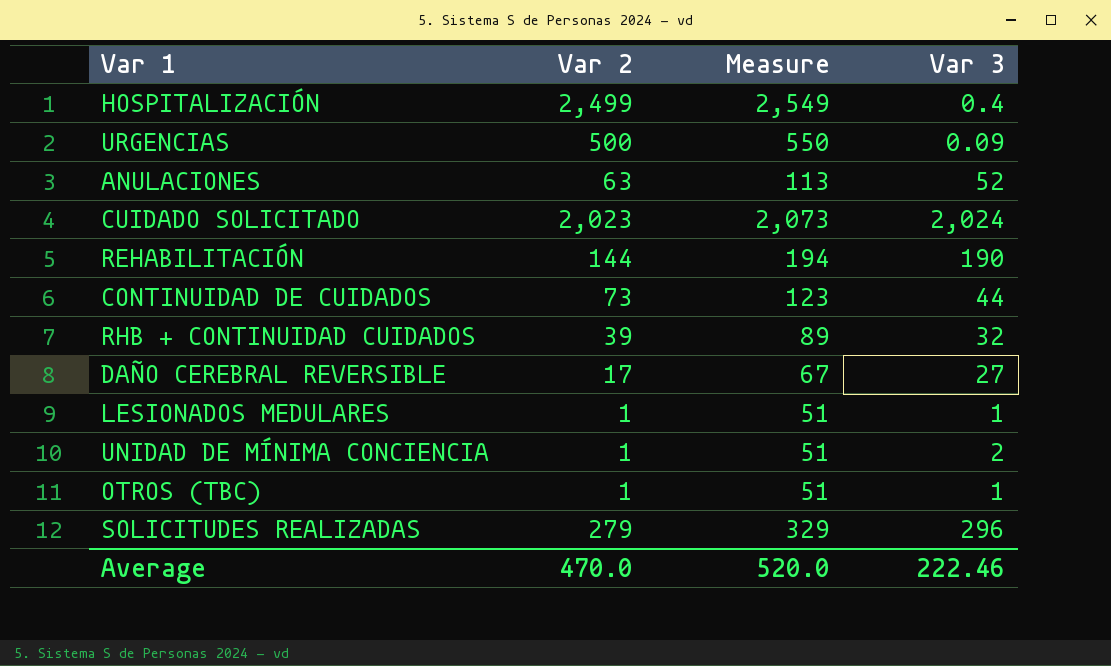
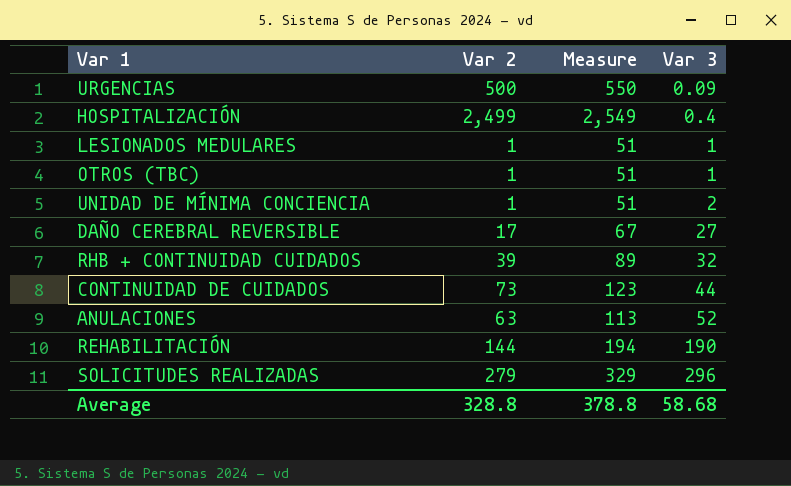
row order: none -> Var 3 ascending
row CUIDADO SOLICITADO: 2,023 | 2,073 | 2,024 -> none
Average | Var 2: 470.0 -> 328.8
Average | Measure: 520.0 -> 378.8
Average | Var 3: 222.46 -> 58.68

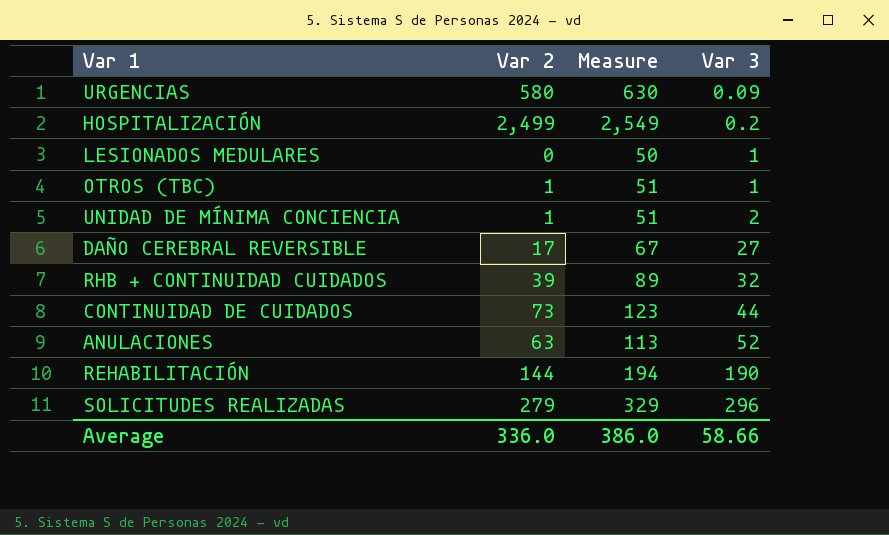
URGENCIAS | Var 2: 500 -> 580
URGENCIAS | Measure: 550 -> 630
HOSPITALIZACIÓN | Var 3: 0.4 -> 0.2
LESIONADOS MEDULARES | Var 2: 1 -> 0
LESIONADOS MEDULARES | Measure: 51 -> 50
Average | Var 2: 328.8 -> 336.0
Average | Measure: 378.8 -> 386.0
Average | Var 3: 58.68 -> 58.66

